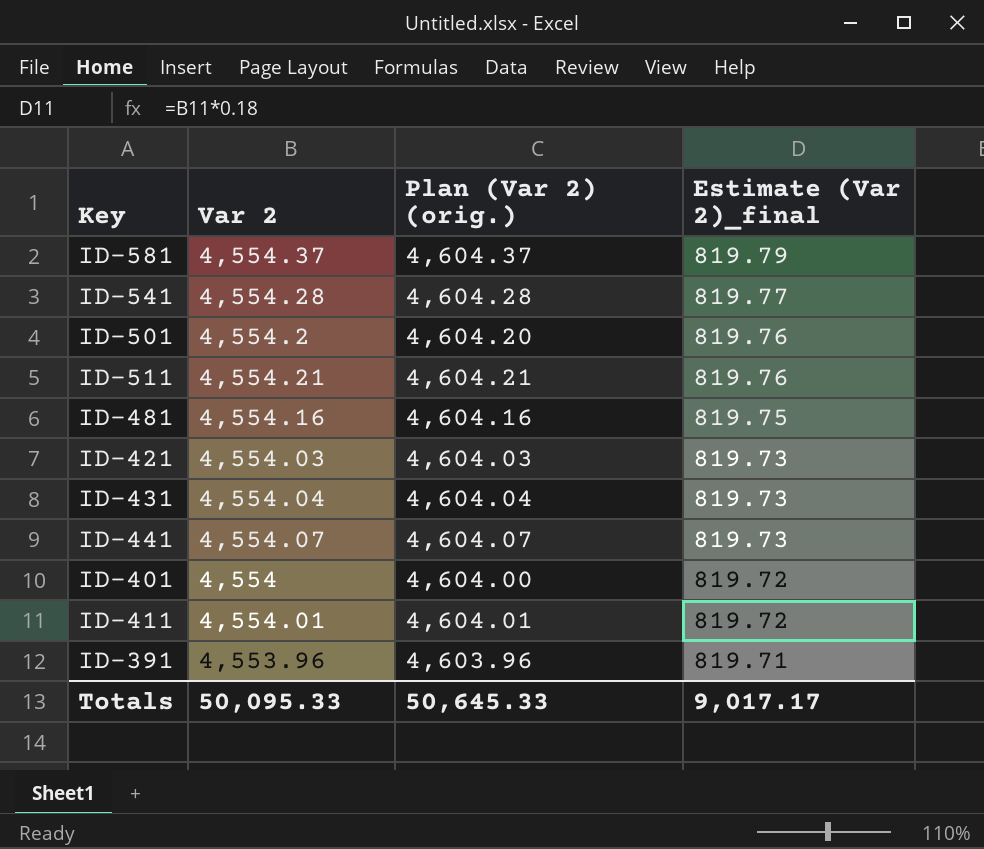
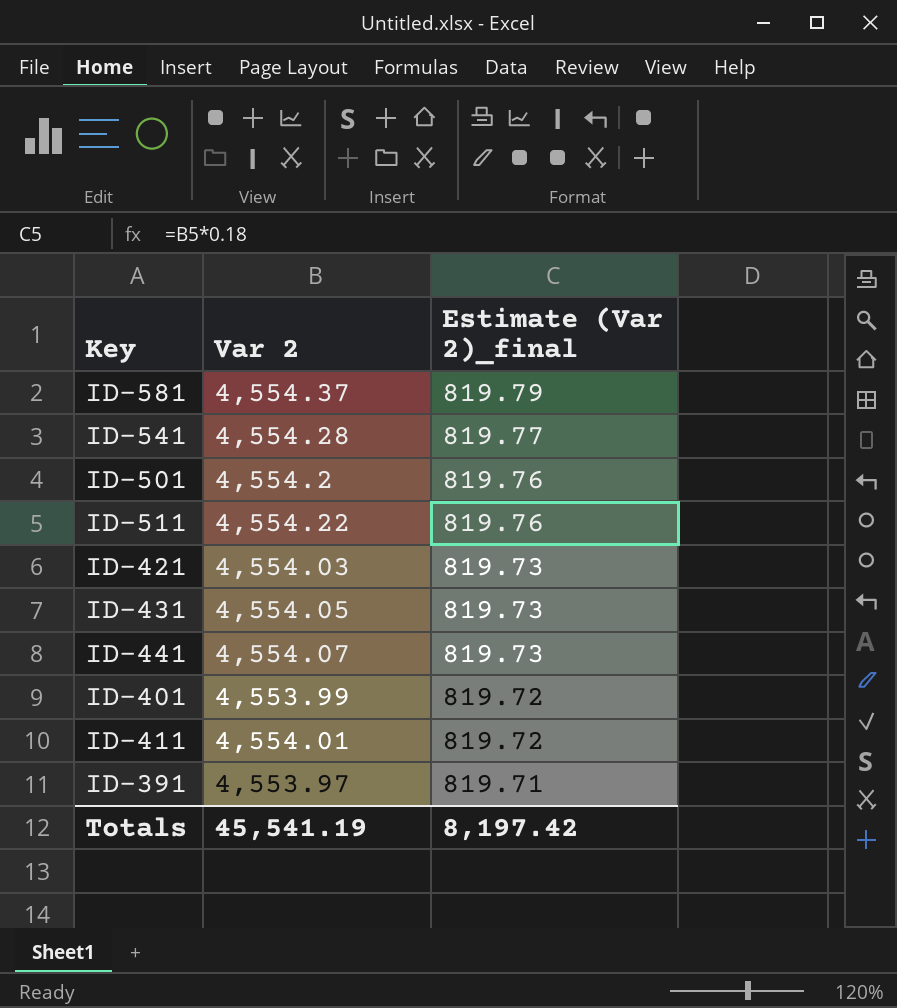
column Plan (Var 2) (orig.) | formula: [Var 2] + 50 -> none
row ID-481: 4,554.16 | 4,604.16 | 819.75 -> none
ID-511 | Var 2: 4,554.21 -> 4,554.22
ID-431 | Var 2: 4,554.04 -> 4,554.05
ID-401 | Var 2: 4,554 -> 4,553.99
ID-391 | Var 2: 4,553.96 -> 4,553.97
Totals | Var 2: 50,095.33 -> 45,541.19
Totals | Estimate (Var 2)_final: 9,017.17 -> 8,197.42

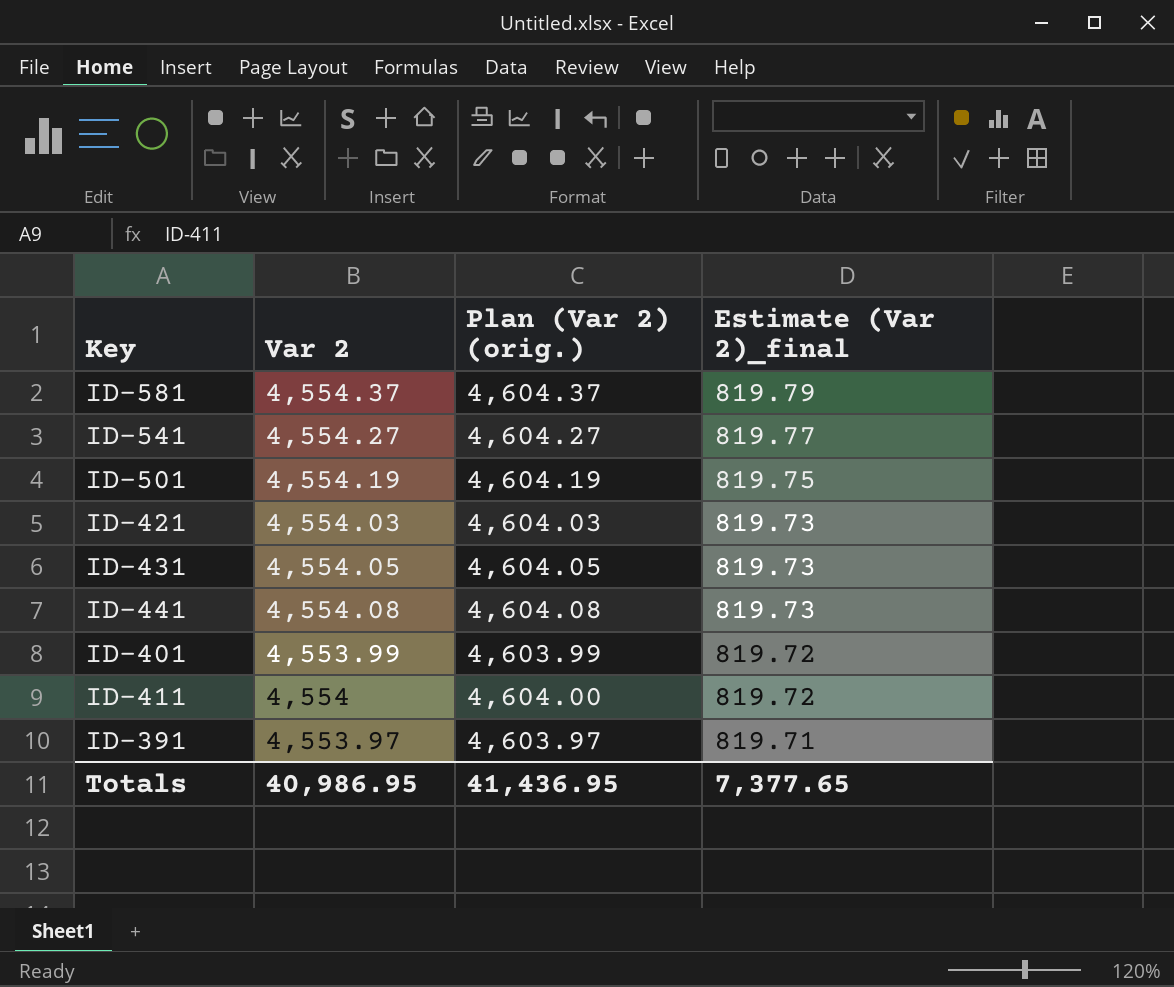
column Plan (Var 2) (orig.) | formula: none -> [Var 2] + 50
row ID-511: 4,554.22 | 819.76 -> none
ID-541 | Var 2: 4,554.28 -> 4,554.27
ID-501 | Var 2: 4,554.2 -> 4,554.19
ID-501 | Estimate (Var 2)_final: 819.76 -> 819.75
ID-441 | Var 2: 4,554.07 -> 4,554.08
ID-411 | Var 2: 4,554.01 -> 4,554
Totals | Var 2: 45,541.19 -> 40,986.95
Totals | Estimate (Var 2)_final: 8,197.42 -> 7,377.65

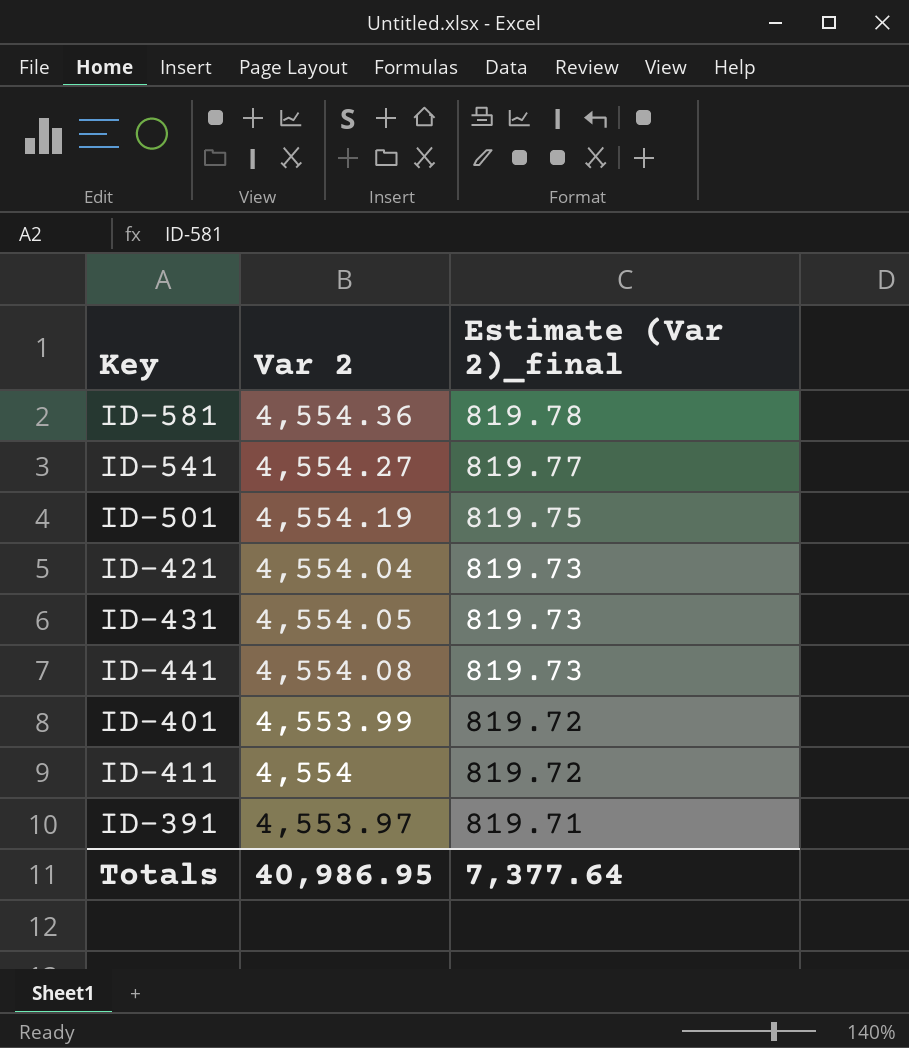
column Plan (Var 2) (orig.) | formula: [Var 2] + 50 -> none
ID-581 | Var 2: 4,554.37 -> 4,554.36
ID-581 | Estimate (Var 2)_final: 819.79 -> 819.78
ID-421 | Var 2: 4,554.03 -> 4,554.04
Totals | Estimate (Var 2)_final: 7,377.65 -> 7,377.64

